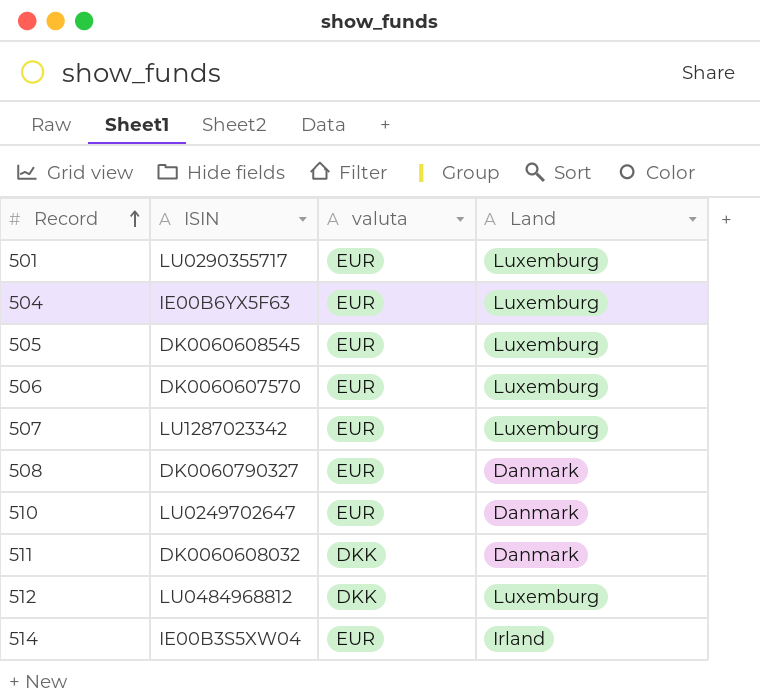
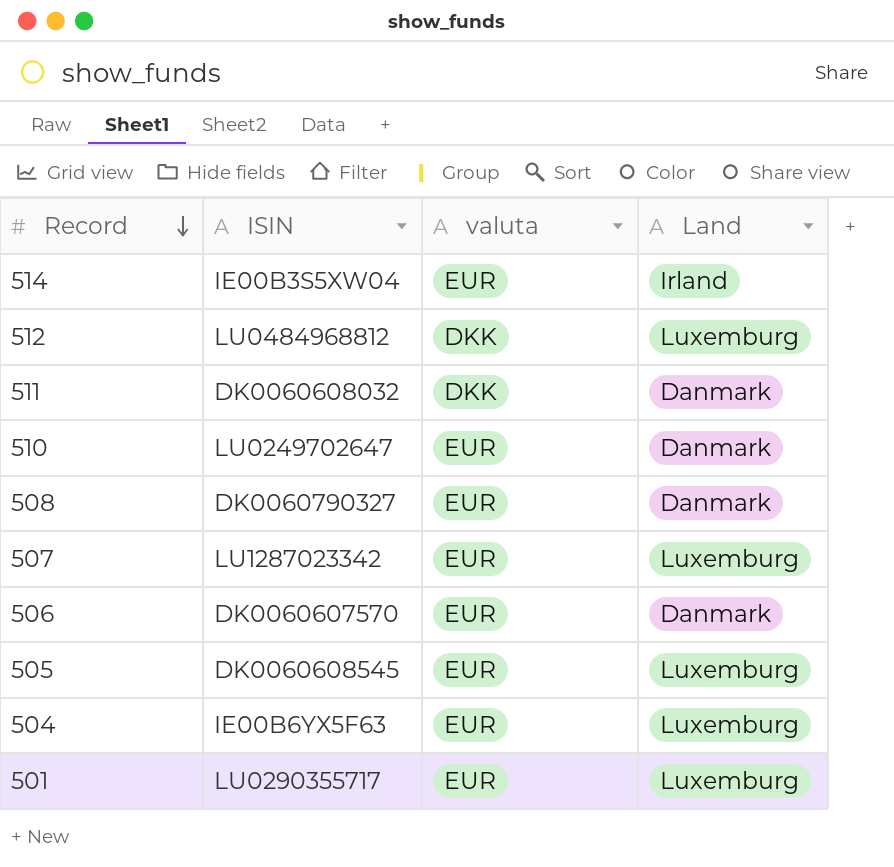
row order: Record ascending -> Record descending
506 | Land: Luxemburg -> Danmark

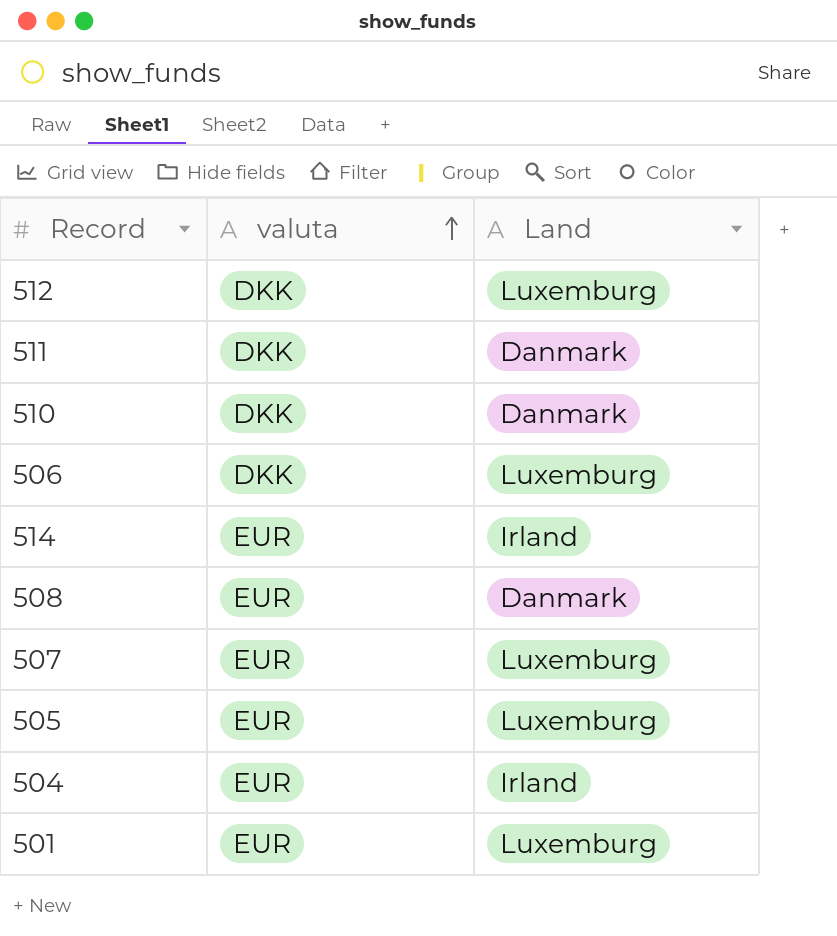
row order: Record descending -> valuta ascending
column ISIN | position: 2 -> none
510 | valuta: EUR -> DKK
506 | valuta: EUR -> DKK
506 | Land: Danmark -> Luxemburg
504 | Land: Luxemburg -> Irland

